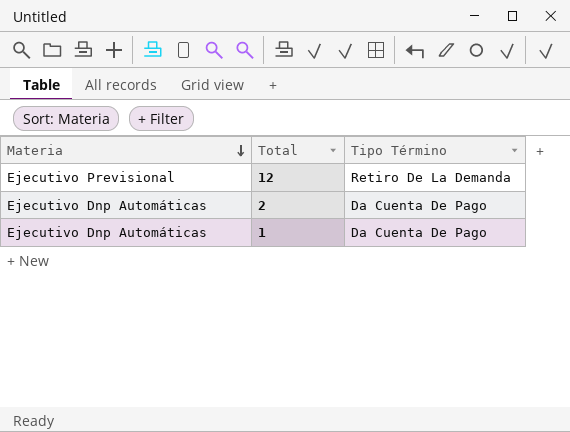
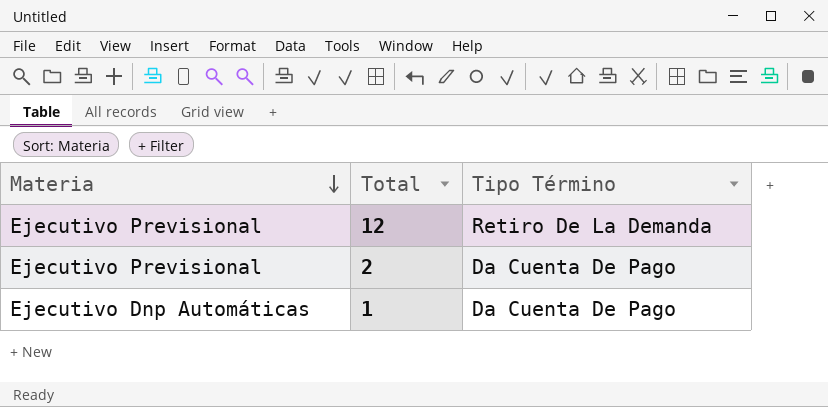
2 | Materia: Ejecutivo Dnp Automáticas -> Ejecutivo Previsional

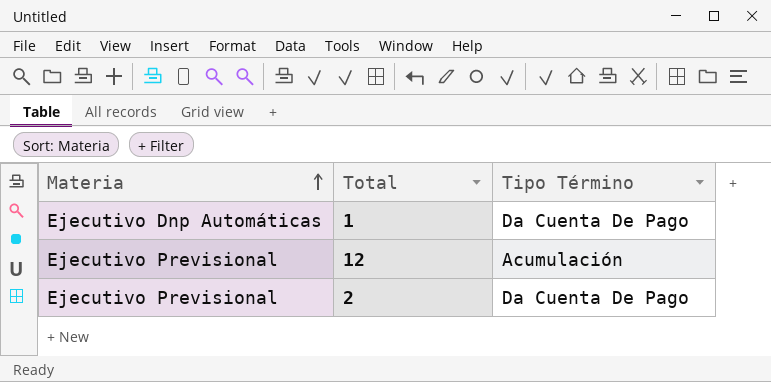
row order: Materia descending -> Materia ascending
12 | Tipo Término: Retiro De La Demanda -> Acumulación

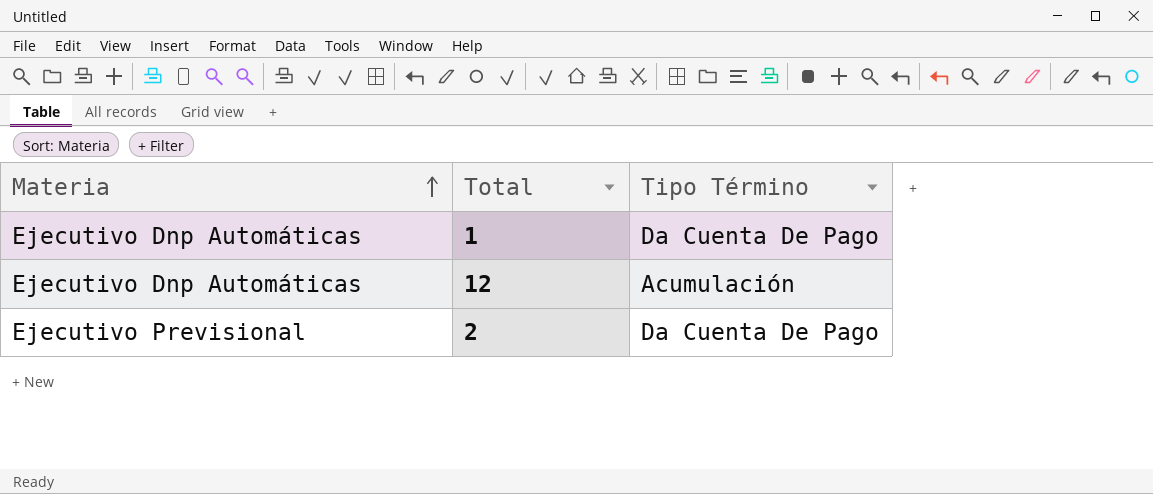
12 | Materia: Ejecutivo Previsional -> Ejecutivo Dnp Automáticas

